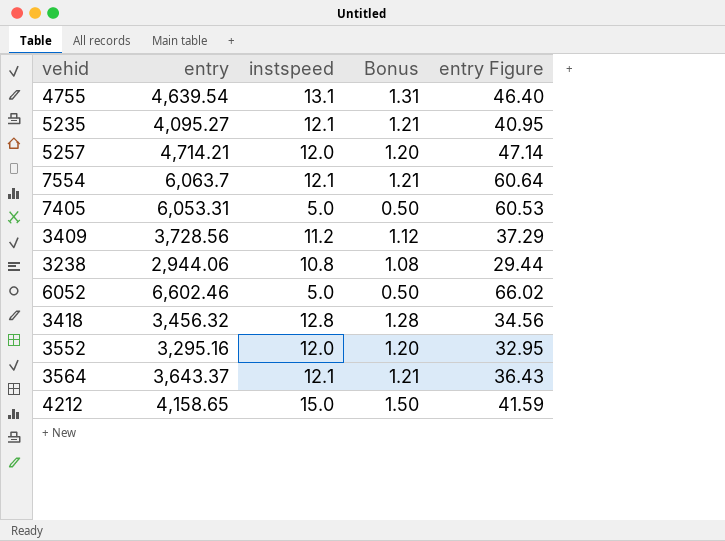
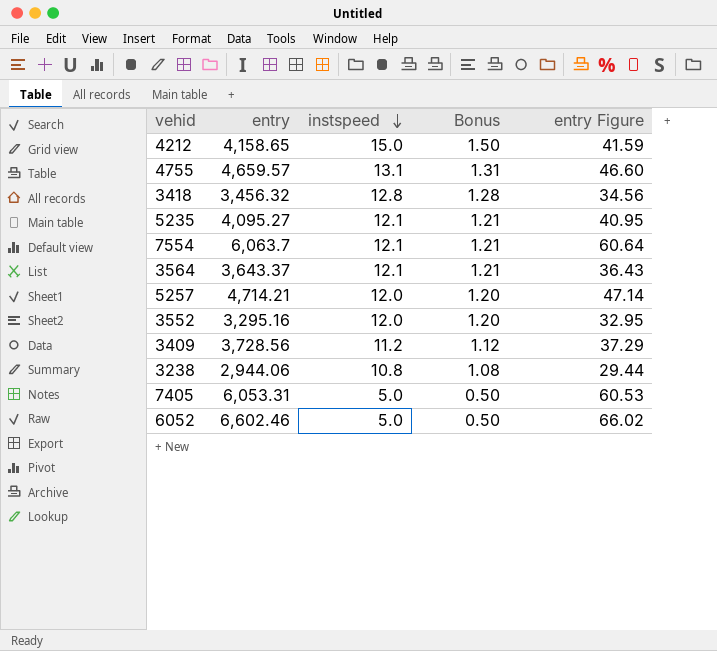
row order: none -> instspeed descending
4755 | entry: 4,639.54 -> 4,659.57
4755 | entry Figure: 46.40 -> 46.60

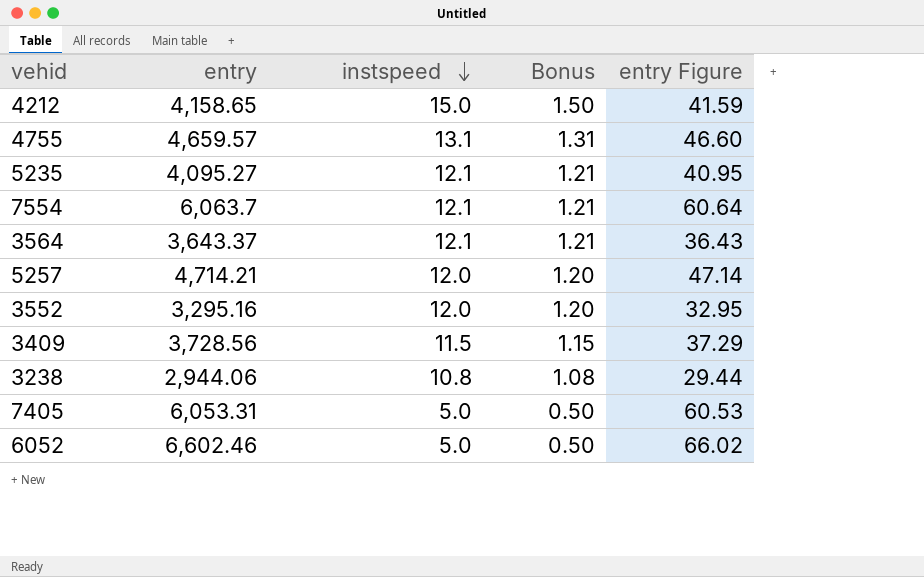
row 3418: 3,456.32 | 12.8 | 1.28 | 34.56 -> none
3409 | instspeed: 11.2 -> 11.5
3409 | Bonus: 1.12 -> 1.15

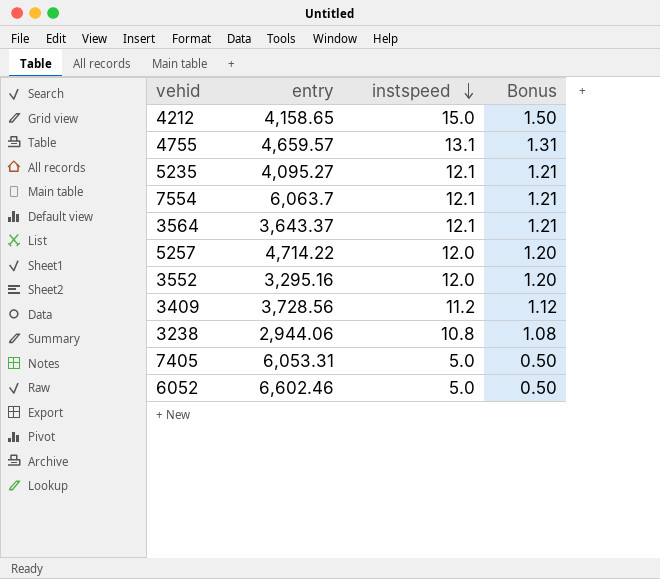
column entry Figure | formula: [entry] * 0.01 -> none
5257 | entry: 4,714.21 -> 4,714.22
3409 | instspeed: 11.5 -> 11.2
3409 | Bonus: 1.15 -> 1.12

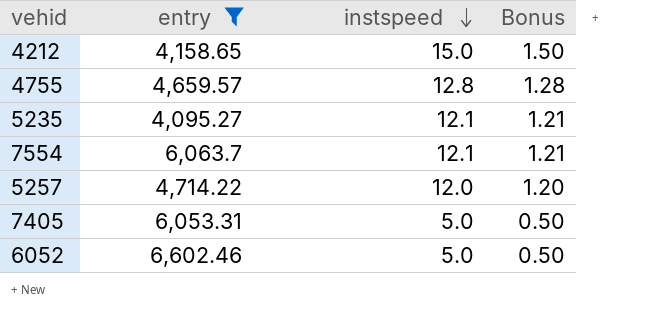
filter: none -> entry >= 4,095.27
4755 | instspeed: 13.1 -> 12.8
4755 | Bonus: 1.31 -> 1.28

